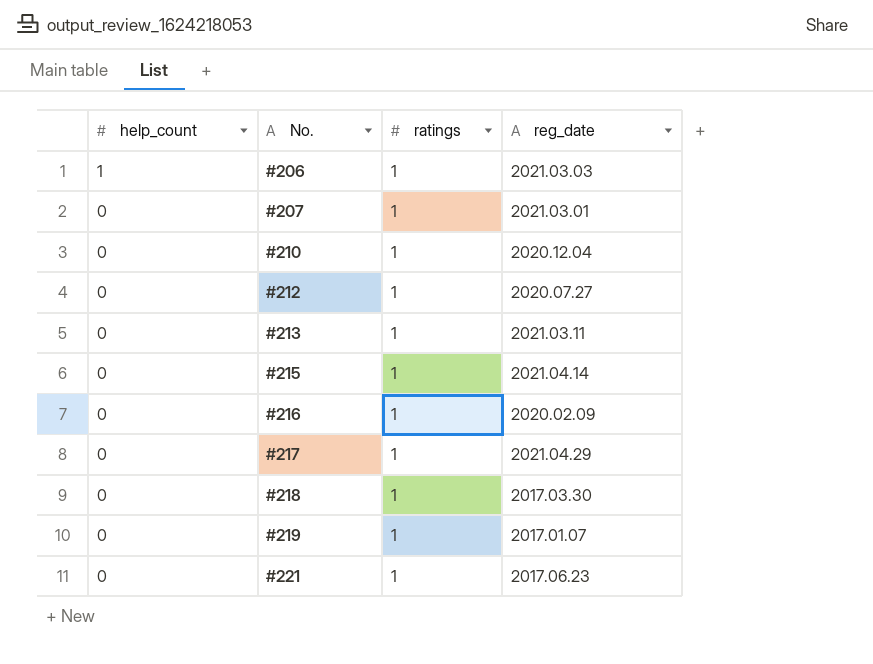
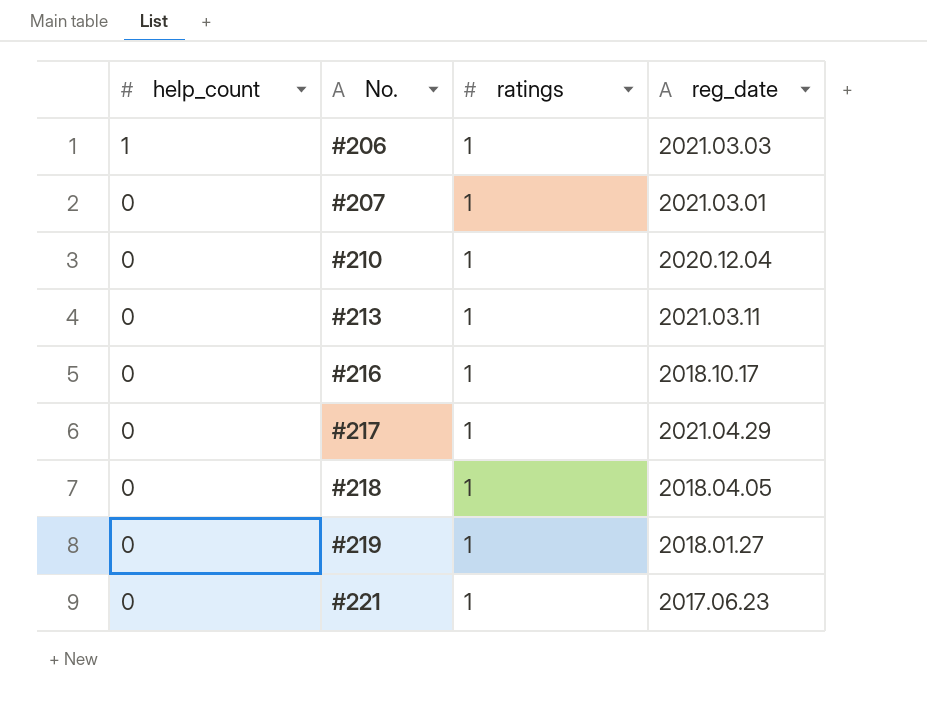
row #212: 0 | 1 | 2020.07.27 -> none
row #215: 0 | 1 | 2021.04.14 -> none
#216 | reg_date: 2020.02.09 -> 2018.10.17
#218 | reg_date: 2017.03.30 -> 2018.04.05
#219 | reg_date: 2017.01.07 -> 2018.01.27

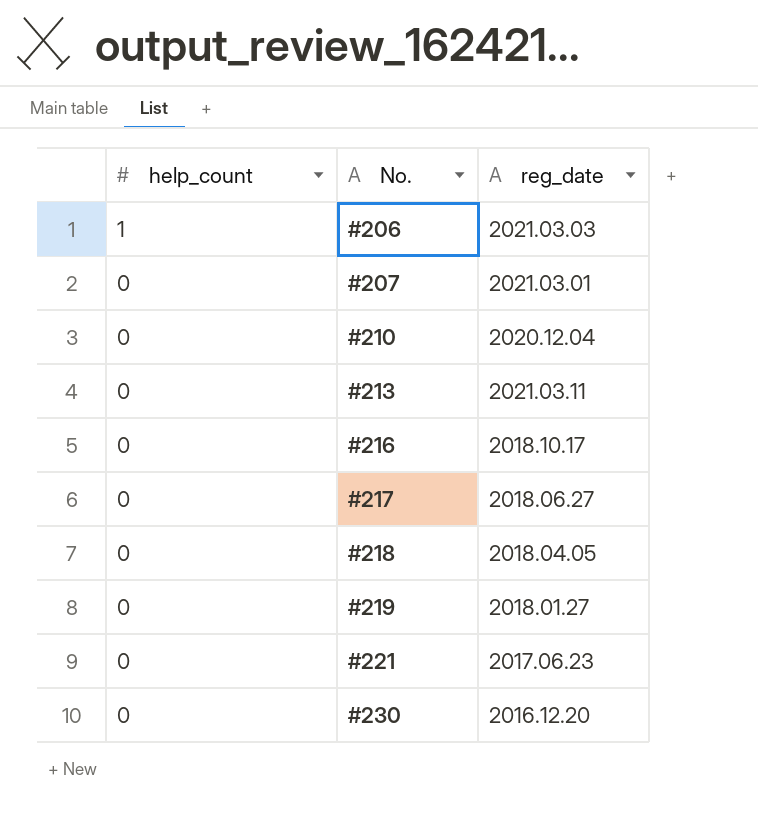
column ratings | position: 3 -> none
#217 | reg_date: 2021.04.29 -> 2018.06.27
row #230: none -> 0 | 2016.12.20

